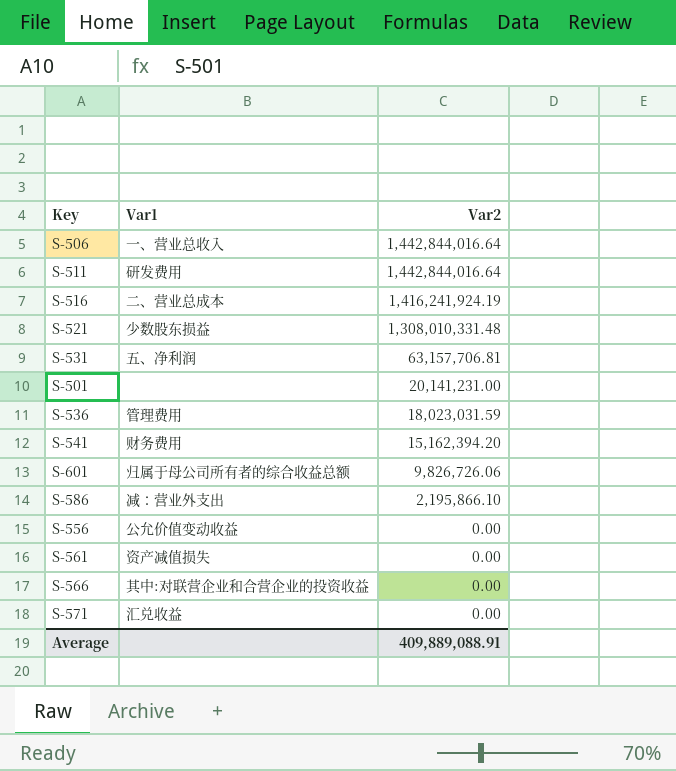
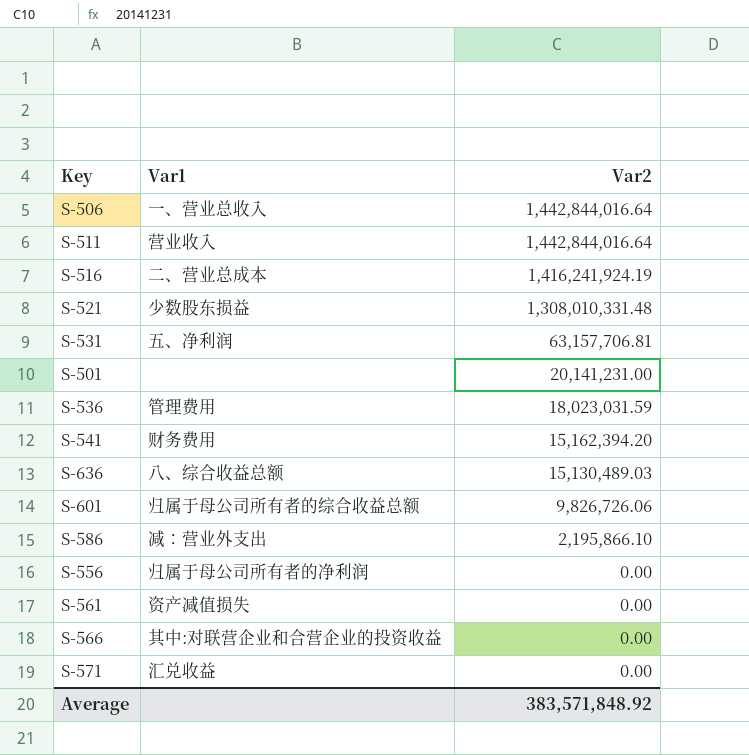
S-511 | Var1: 研发费用 -> 营业收入
row S-636: none -> 八、综合收益总额 | 15,130,489.03
S-556 | Var1: 公允价值变动收益 -> 归属于母公司所有者的净利润
Average | Var2: 409,889,088.91 -> 383,571,848.92

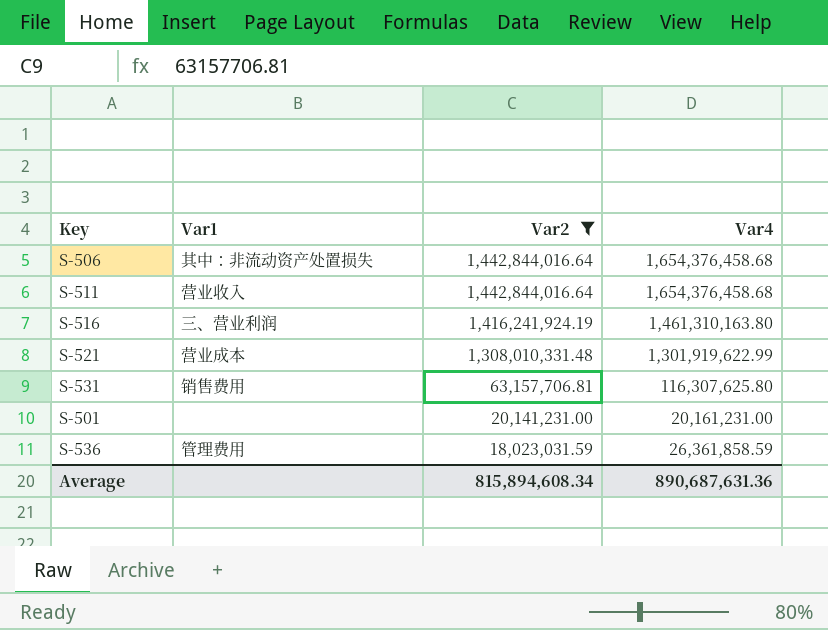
filter: none -> Var2 >= 18,023,031.59
column Var4 | position: none -> 4
S-506 | Var1: 一、营业总收入 -> 其中：非流动资产处置损失
S-516 | Var1: 二、营业总成本 -> 三、营业利润
S-521 | Var1: 少数股东损益 -> 营业成本
S-531 | Var1: 五、净利润 -> 销售费用
Average | Var2: 383,571,848.92 -> 815,894,608.34

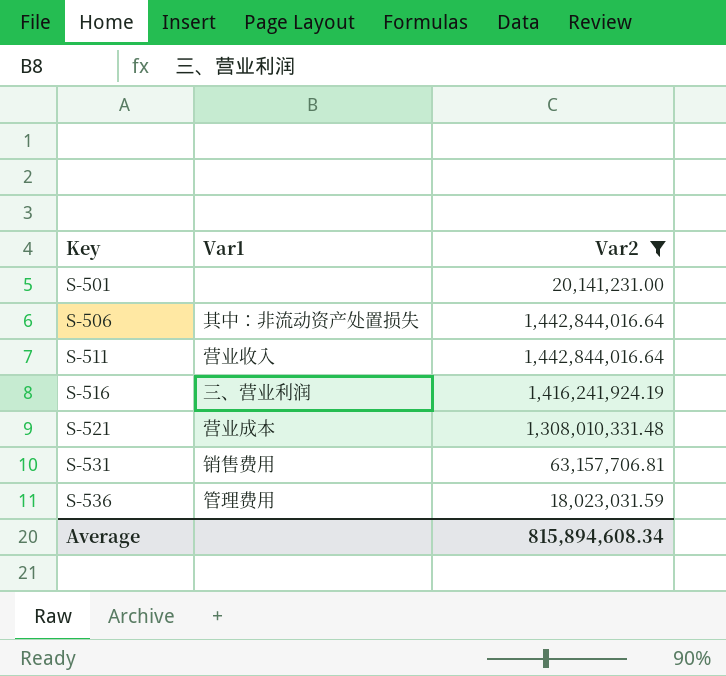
row order: Var2 descending -> Key ascending
column Var4 | position: 4 -> none

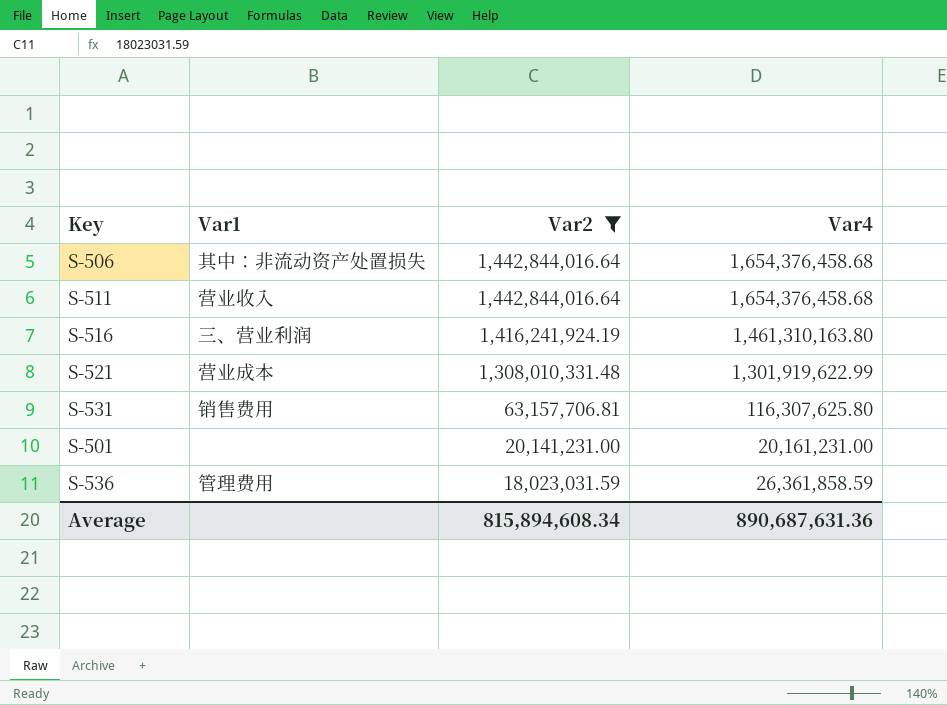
row order: Key ascending -> Var2 descending
column Var4 | position: none -> 4

